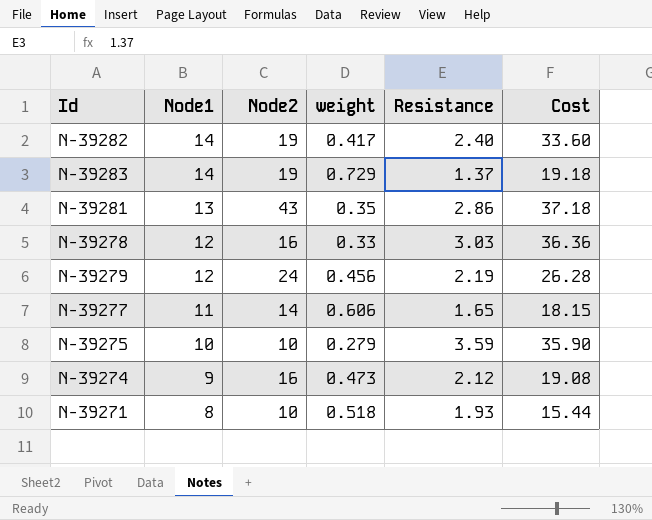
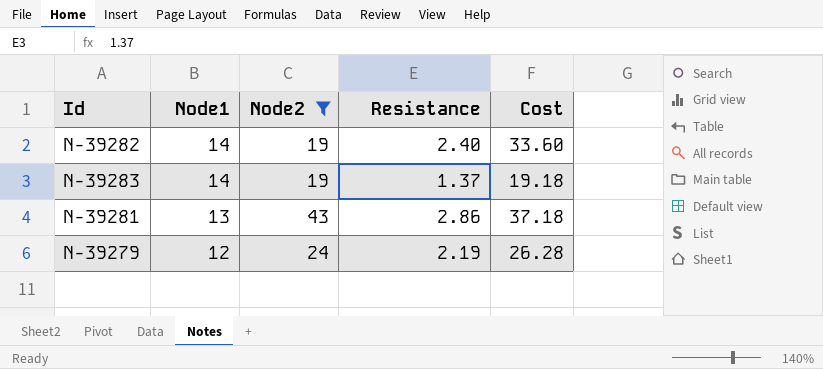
filter: none -> Node2 >= 19
column weight | position: 4 -> none

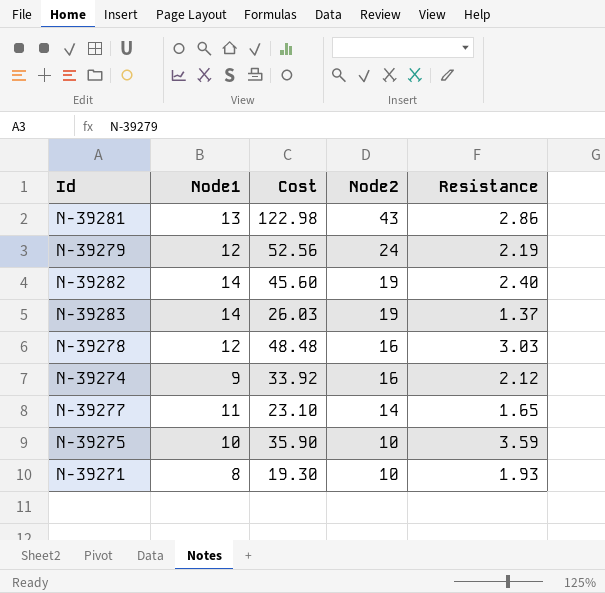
filter: Node2 >= 19 -> none
row order: Node1 descending -> Node2 descending
column Cost | formula: [Node1] * [Resistance] -> [Node2] * [Resistance]
column Cost | position: 5 -> 3

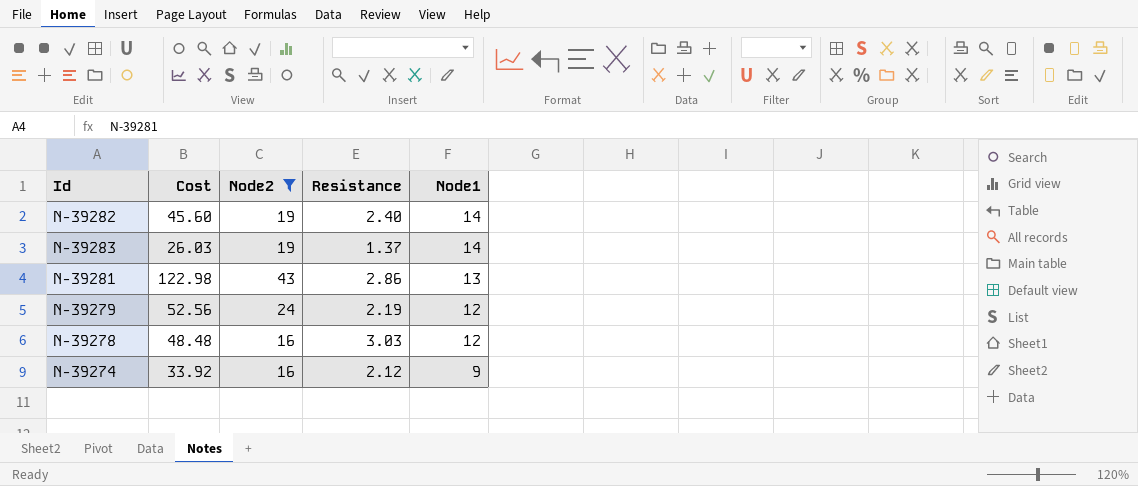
filter: none -> Node2 >= 16
row order: Node2 descending -> Node1 descending
column Node1 | position: 2 -> 5

